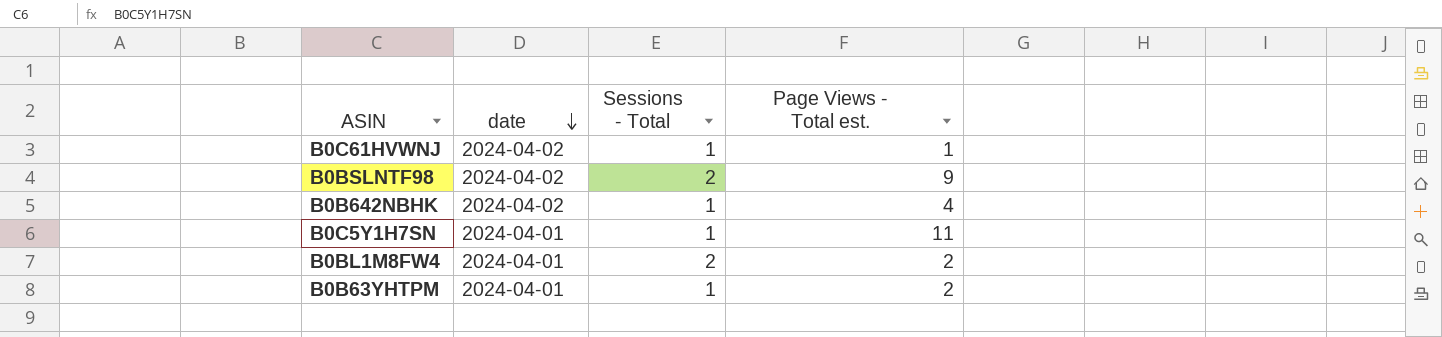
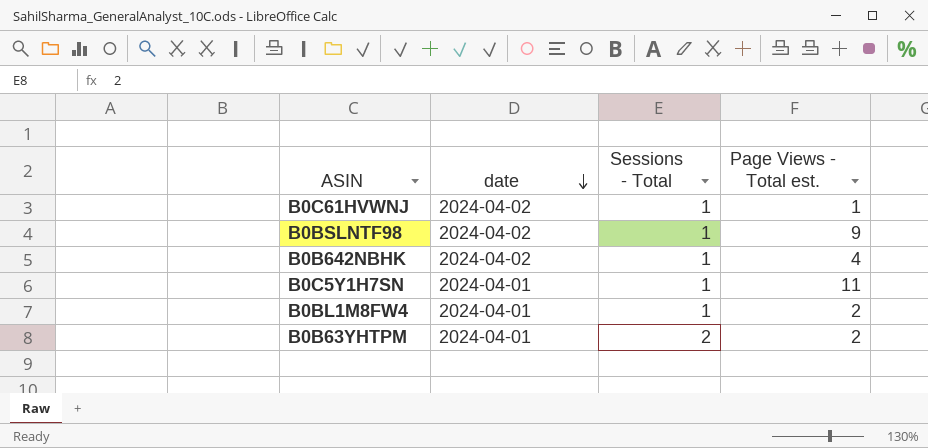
B0BSLNTF98 | Sessions - Total: 2 -> 1
B0BL1M8FW4 | Sessions - Total: 2 -> 1
B0B63YHTPM | Sessions - Total: 1 -> 2

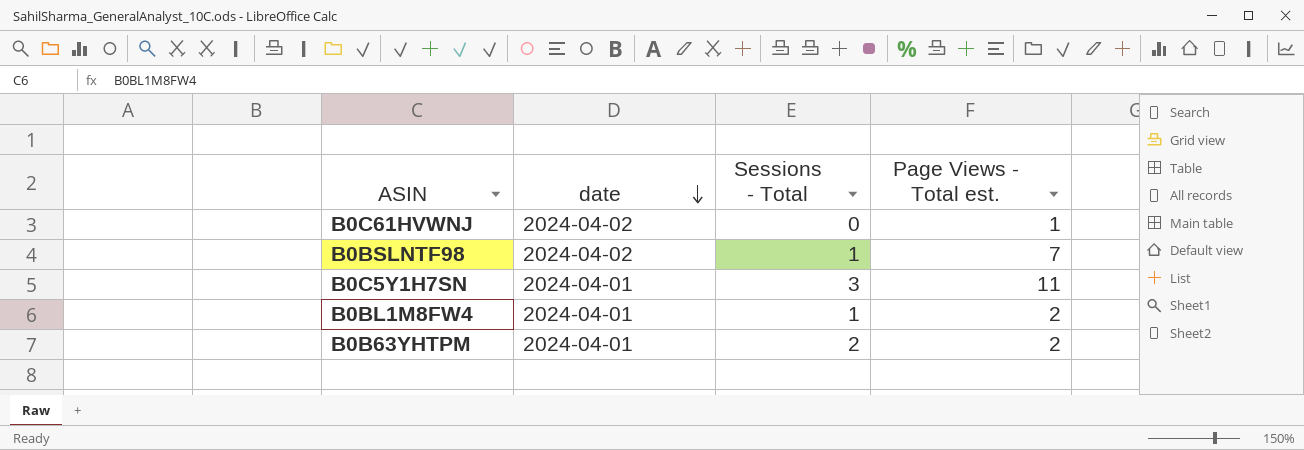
row B0B642NBHK: 2024-04-02 | 1 | 4 -> none
B0C61HVWNJ | Sessions - Total: 1 -> 0
B0BSLNTF98 | Page Views - Total est.: 9 -> 7
B0C5Y1H7SN | Sessions - Total: 1 -> 3

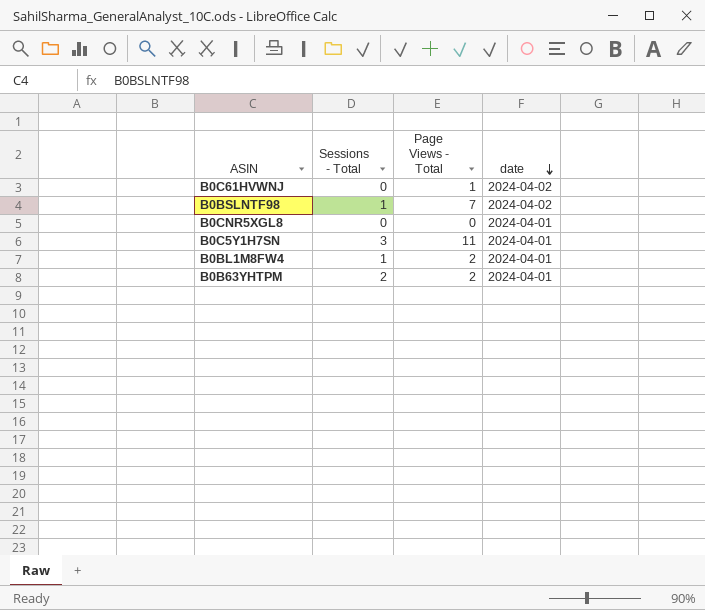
column name: Page Views - Total est. -> Page Views - Total
column date | position: 2 -> 4
row B0CNR5XGL8: none -> 0 | 0 | 2024-04-01

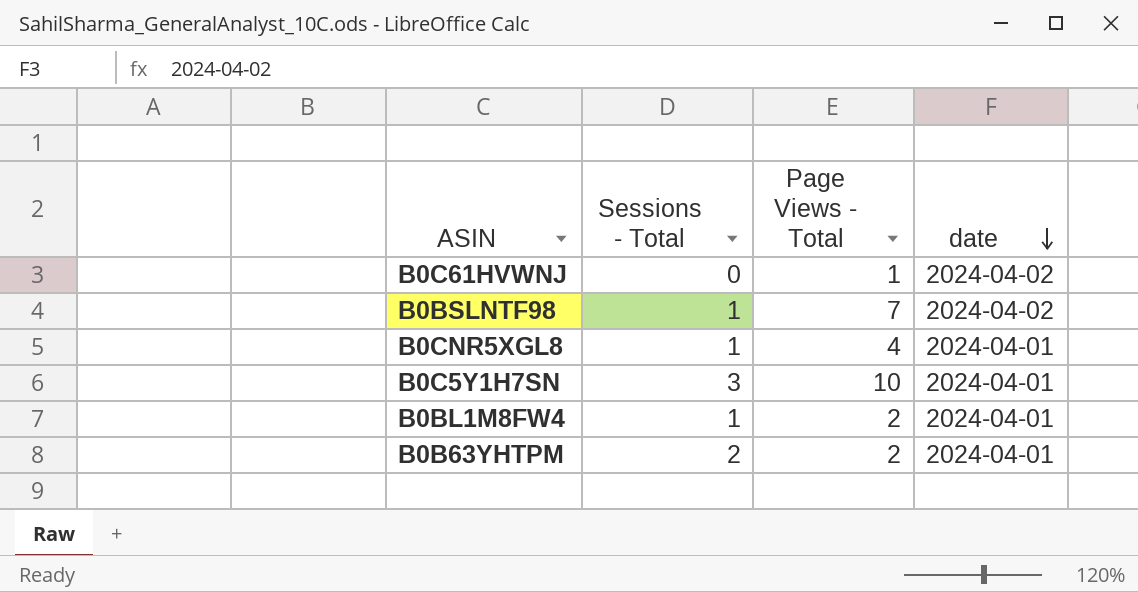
B0CNR5XGL8 | Sessions - Total: 0 -> 1
B0CNR5XGL8 | Page Views - Total: 0 -> 4
B0C5Y1H7SN | Page Views - Total: 11 -> 10

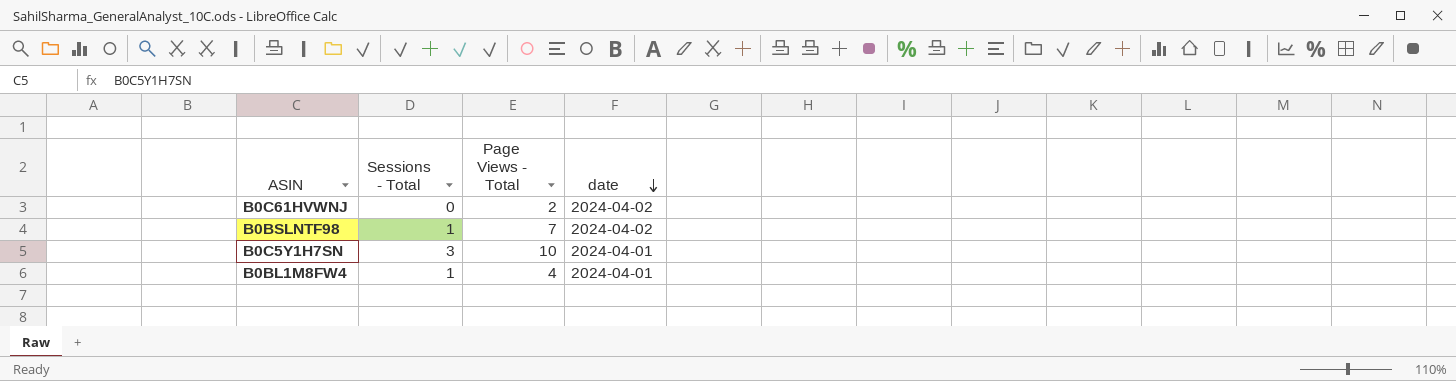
row B0CNR5XGL8: 1 | 4 | 2024-04-01 -> none
row B0B63YHTPM: 2 | 2 | 2024-04-01 -> none
B0C61HVWNJ | Page Views - Total: 1 -> 2
B0BL1M8FW4 | Page Views - Total: 2 -> 4

